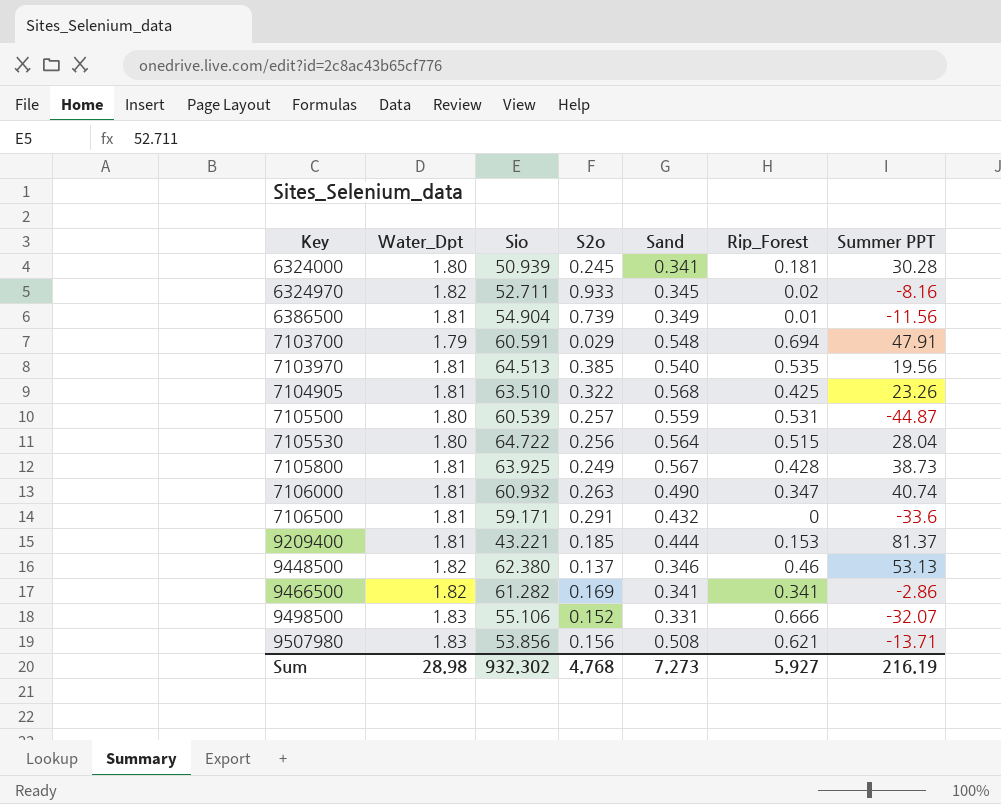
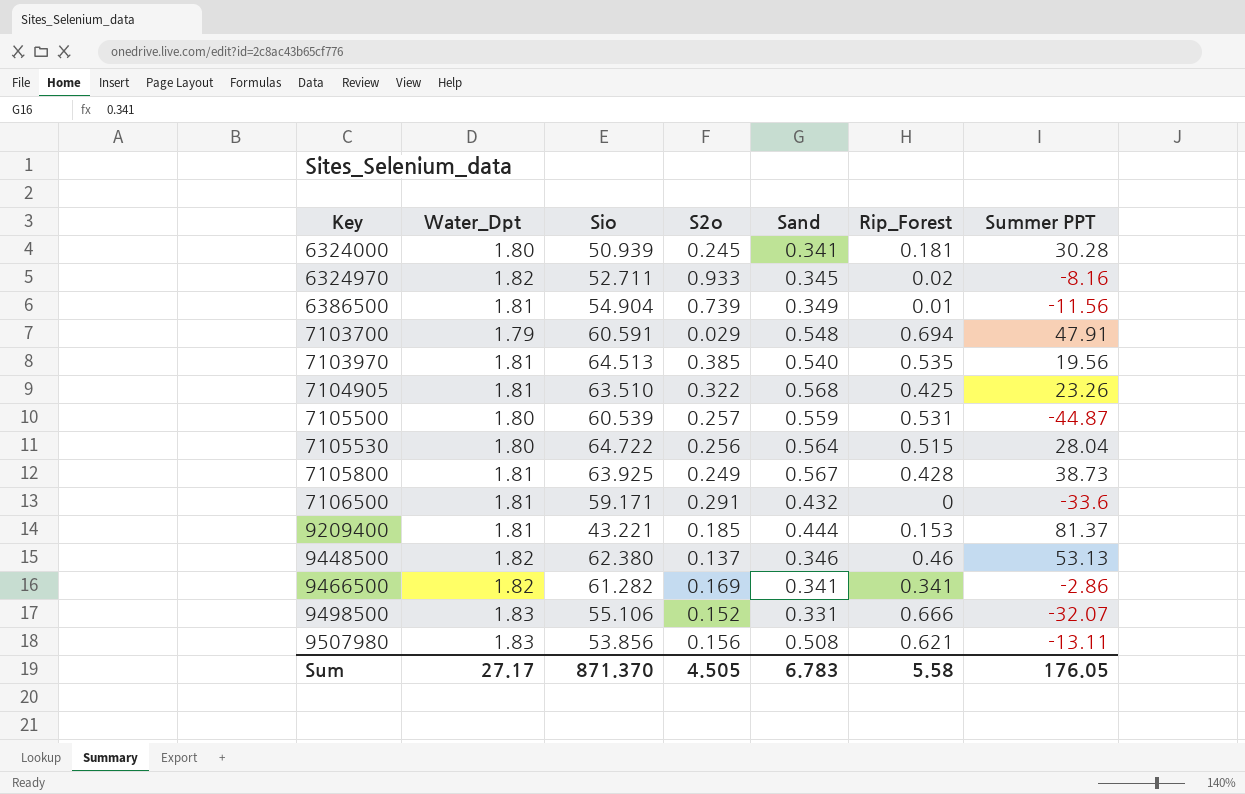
row 7106000: 1.81 | 60.932 | 0.263 | 0.490 | 0.347 | 40.74 -> none
9507980 | Summer PPT: -13.71 -> -13.11
Sum | Water_Dpt: 28.98 -> 27.17
Sum | Sio: 932.302 -> 871.370
Sum | S2o: 4.768 -> 4.505
Sum | Sand: 7.273 -> 6.783
Sum | Rip_Forest: 5.927 -> 5.58
Sum | Summer PPT: 216.19 -> 176.05

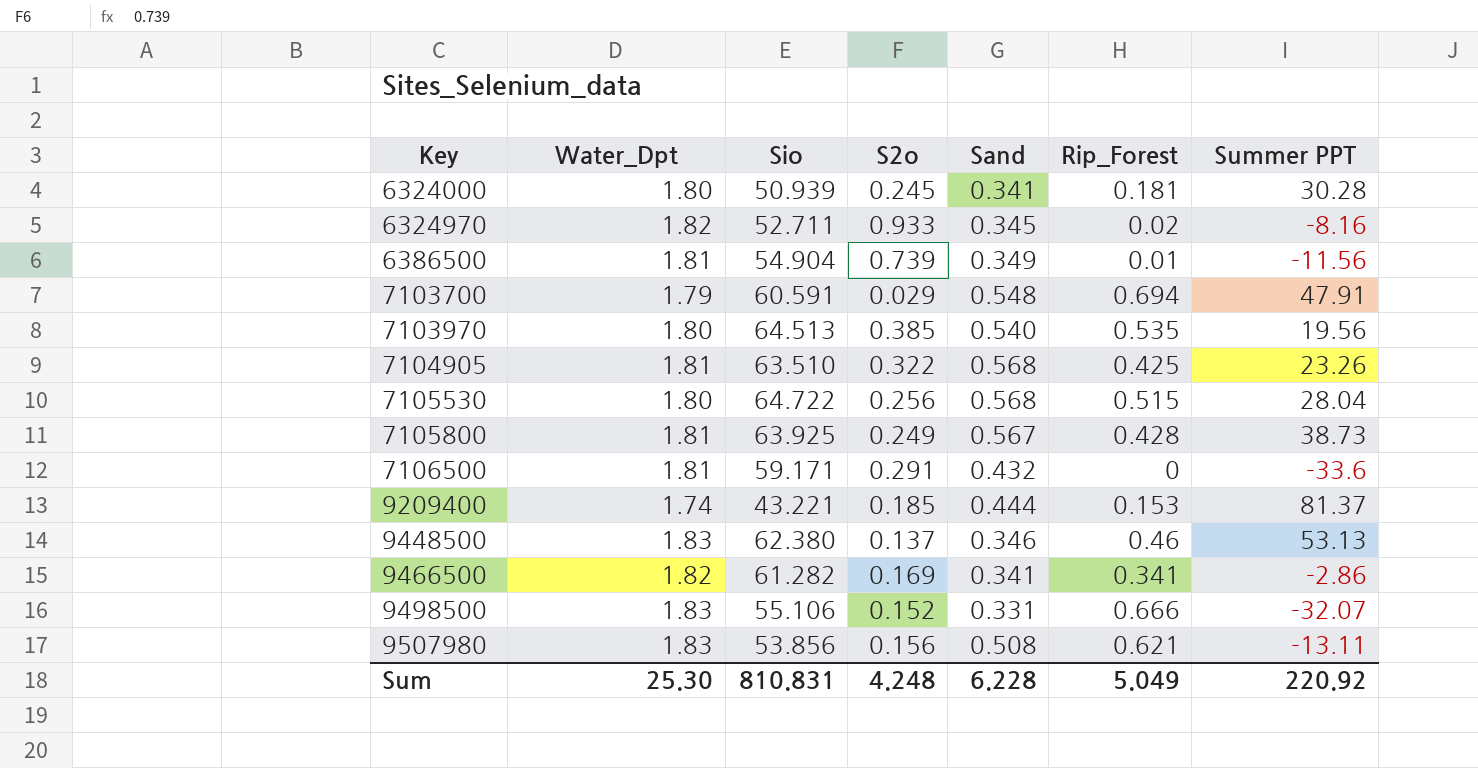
row 7105500: 1.80 | 60.539 | 0.257 | 0.559 | 0.531 | -44.87 -> none
7103970 | Water_Dpt: 1.81 -> 1.80
7105530 | Sand: 0.564 -> 0.568
9209400 | Water_Dpt: 1.81 -> 1.74
9448500 | Water_Dpt: 1.82 -> 1.83
Sum | Water_Dpt: 27.17 -> 25.30
Sum | Sio: 871.370 -> 810.831
Sum | S2o: 4.505 -> 4.248
Sum | Sand: 6.783 -> 6.228
Sum | Rip_Forest: 5.58 -> 5.049
Sum | Summer PPT: 176.05 -> 220.92

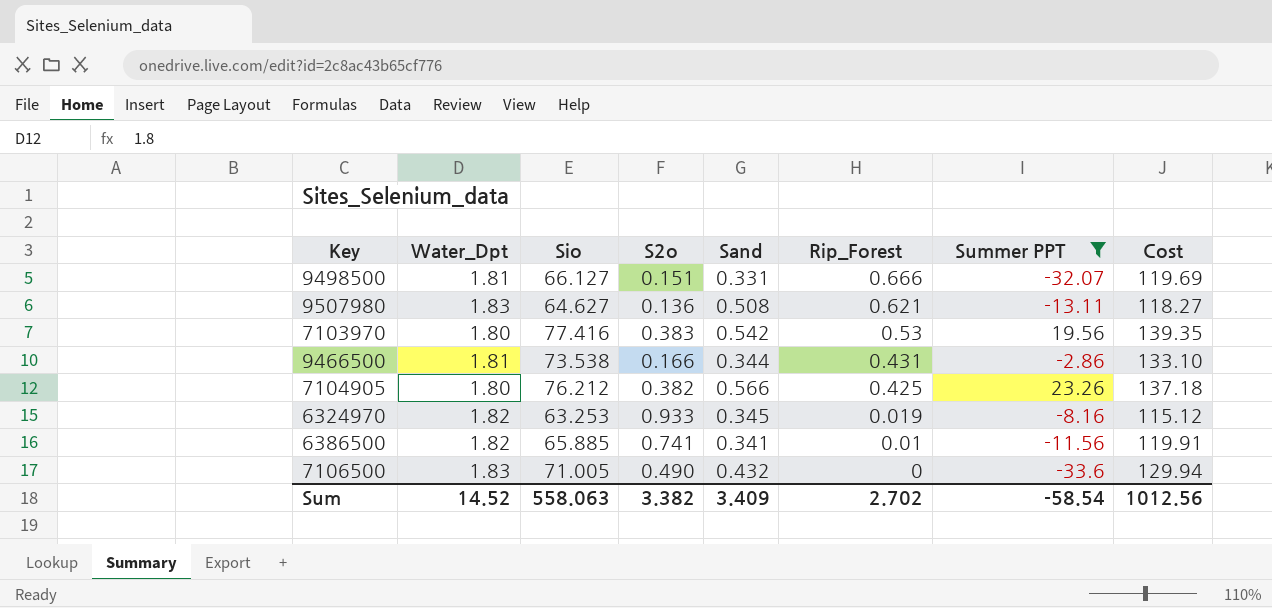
filter: none -> Summer PPT <= 23.26
row order: Key ascending -> Rip_Forest descending
column Cost | formula: none -> [Water_Dpt] * [Sio]
9498500 | Water_Dpt: 1.83 -> 1.81
9498500 | Sio: 55.106 -> 66.127
9498500 | S2o: 0.152 -> 0.151
9507980 | Sio: 53.856 -> 64.627
9507980 | S2o: 0.156 -> 0.136
7103970 | Sio: 64.513 -> 77.416
7103970 | S2o: 0.385 -> 0.383
7103970 | Sand: 0.540 -> 0.542
7103970 | Rip_Forest: 0.535 -> 0.53
9466500 | Water_Dpt: 1.82 -> 1.81
9466500 | Sio: 61.282 -> 73.538
9466500 | S2o: 0.169 -> 0.166
9466500 | Sand: 0.341 -> 0.344
9466500 | Rip_Forest: 0.341 -> 0.431
7104905 | Water_Dpt: 1.81 -> 1.80
7104905 | Sio: 63.510 -> 76.212
7104905 | S2o: 0.322 -> 0.382
7104905 | Sand: 0.568 -> 0.566
6324970 | Sio: 52.711 -> 63.253
6324970 | Rip_Forest: 0.02 -> 0.019
6386500 | Water_Dpt: 1.81 -> 1.82
6386500 | Sio: 54.904 -> 65.885
6386500 | S2o: 0.739 -> 0.741
6386500 | Sand: 0.349 -> 0.341
7106500 | Water_Dpt: 1.81 -> 1.83
7106500 | Sio: 59.171 -> 71.005
7106500 | S2o: 0.291 -> 0.490
Sum | Water_Dpt: 25.30 -> 14.52
Sum | Sio: 810.831 -> 558.063
Sum | S2o: 4.248 -> 3.382
Sum | Sand: 6.228 -> 3.409
Sum | Rip_Forest: 5.049 -> 2.702
Sum | Summer PPT: 220.92 -> -58.54

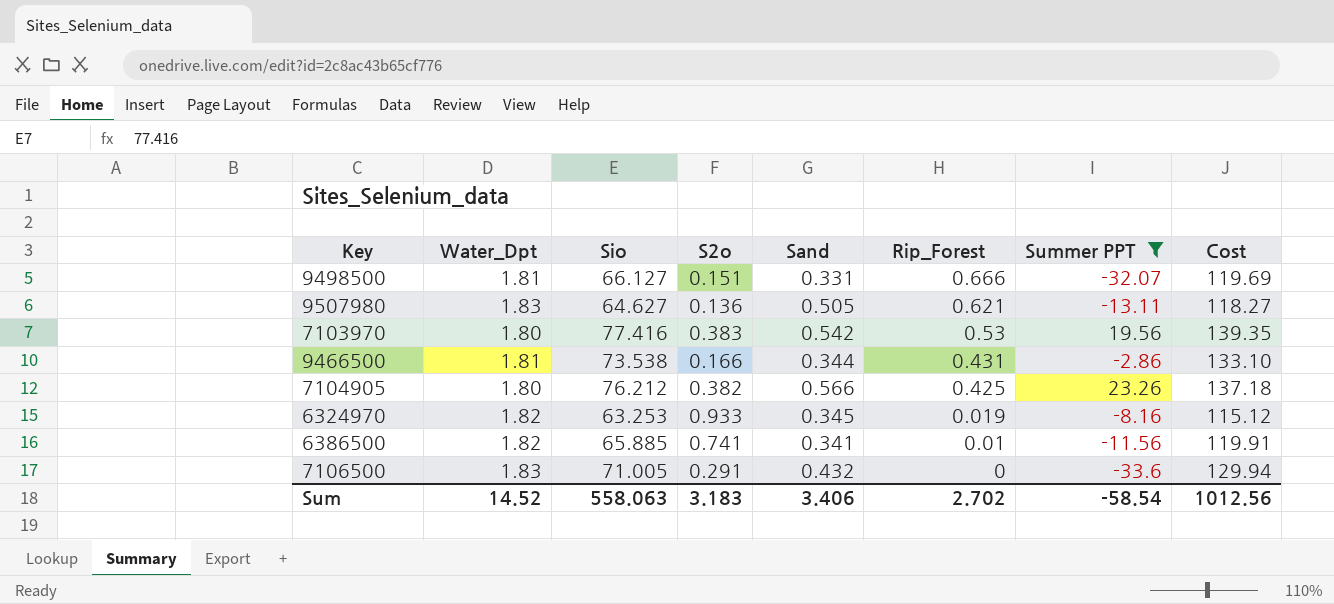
9507980 | Sand: 0.508 -> 0.505
7106500 | S2o: 0.490 -> 0.291
Sum | S2o: 3.382 -> 3.183
Sum | Sand: 3.409 -> 3.406

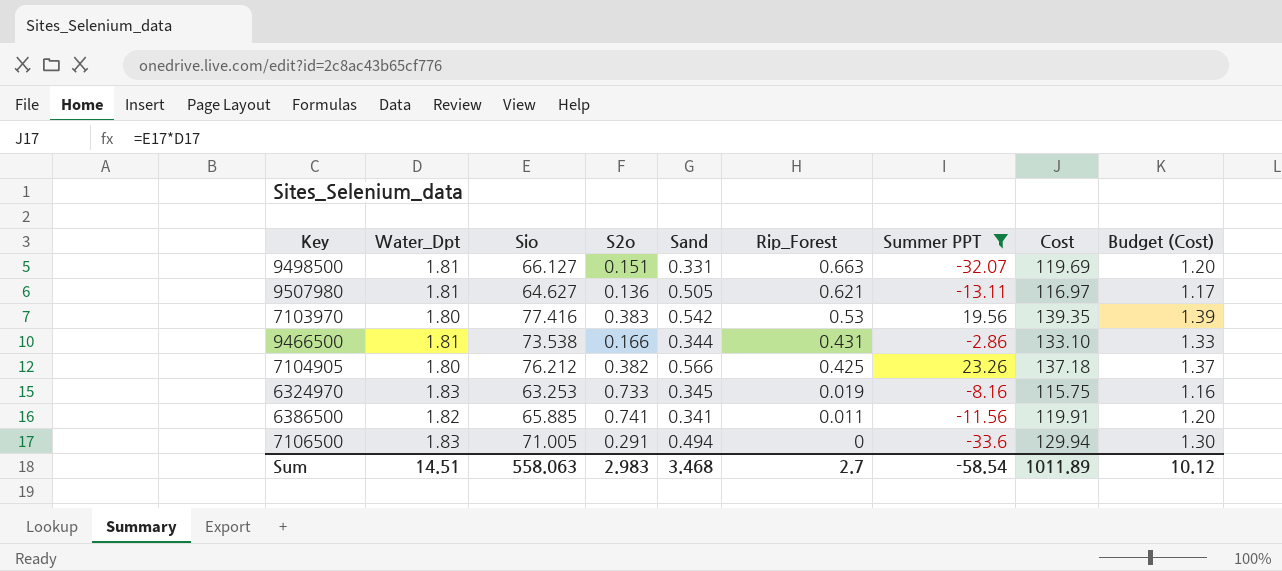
column Budget (Cost) | formula: none -> [Cost] * 0.01
9498500 | Rip_Forest: 0.666 -> 0.663
9507980 | Water_Dpt: 1.83 -> 1.81
9507980 | Cost: 118.27 -> 116.97
6324970 | Water_Dpt: 1.82 -> 1.83
6324970 | S2o: 0.933 -> 0.733
6324970 | Cost: 115.12 -> 115.75
6386500 | Rip_Forest: 0.01 -> 0.011
7106500 | Sand: 0.432 -> 0.494
Sum | Water_Dpt: 14.52 -> 14.51
Sum | S2o: 3.183 -> 2.983
Sum | Sand: 3.406 -> 3.468
Sum | Rip_Forest: 2.702 -> 2.7
Sum | Cost: 1012.56 -> 1011.89

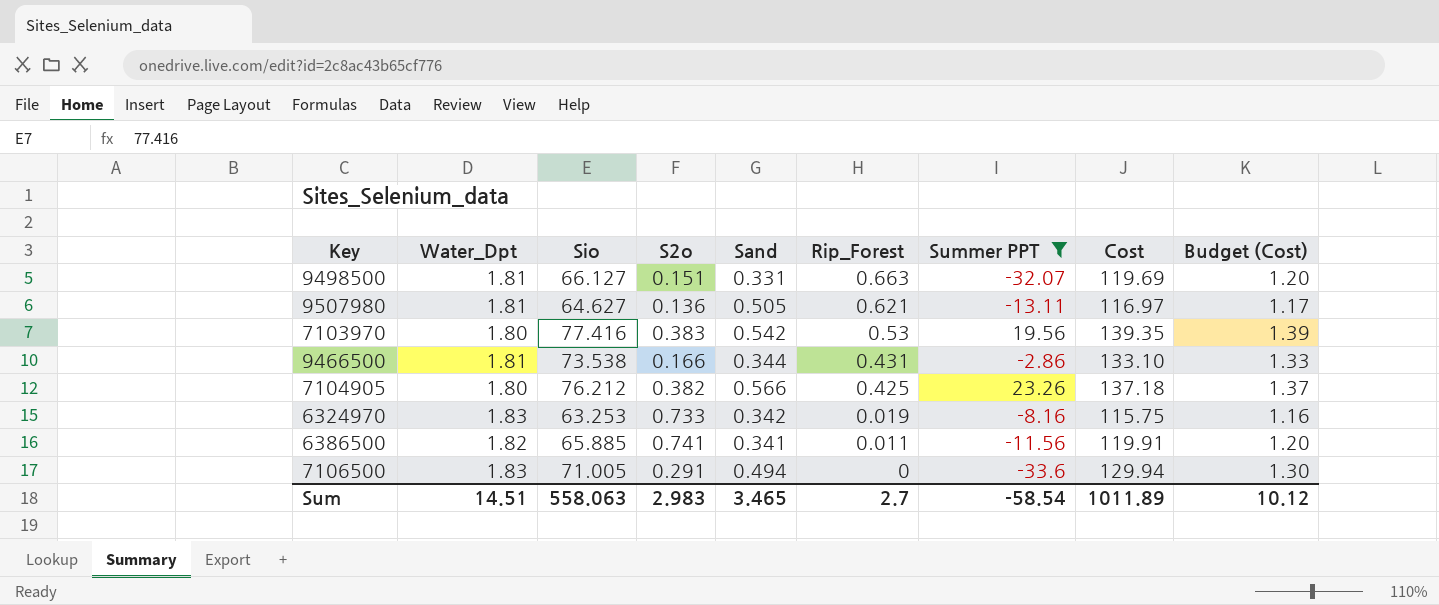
6324970 | Sand: 0.345 -> 0.342
Sum | Sand: 3.468 -> 3.465

